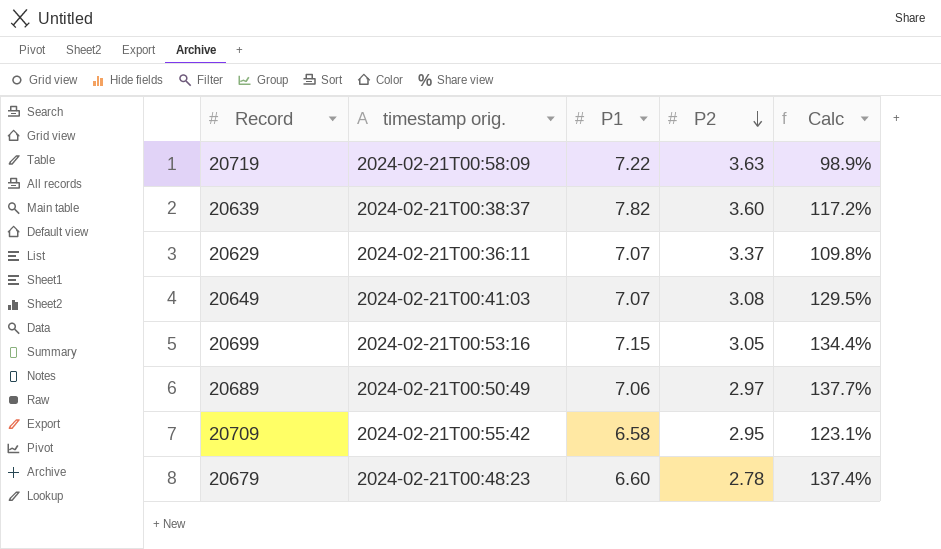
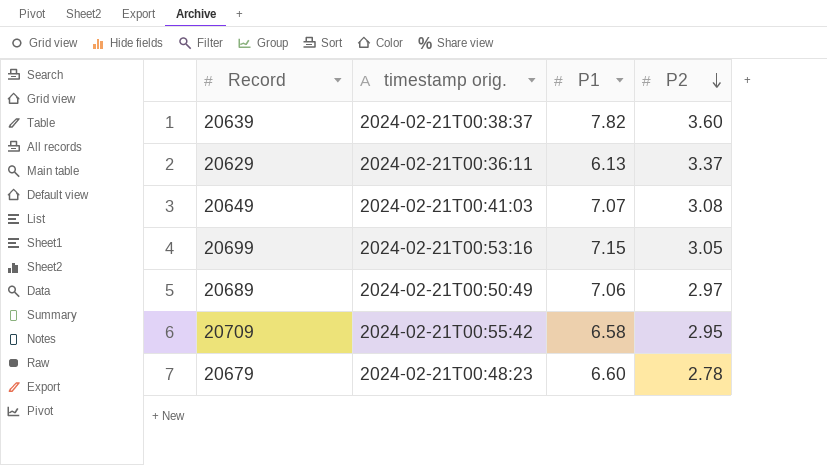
column Calc | formula: ([P1] - [P2]) / [P2] -> none
row 20719: 2024-02-21T00:58:09 | 7.22 | 3.63 | 98.9% -> none
20629 | P1: 7.07 -> 6.13

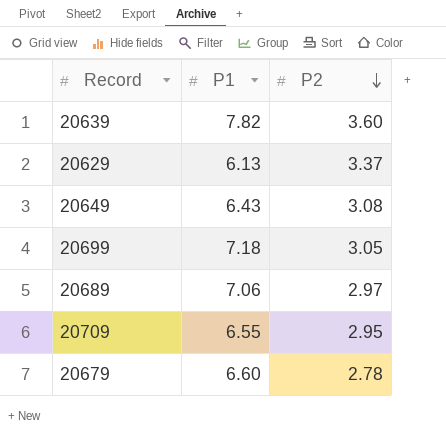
column timestamp orig. | position: 2 -> none
20649 | P1: 7.07 -> 6.43
20699 | P1: 7.15 -> 7.18
20709 | P1: 6.58 -> 6.55

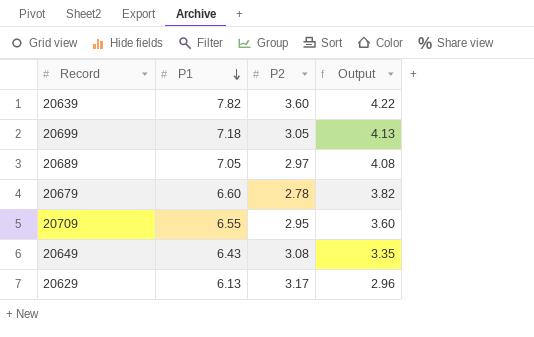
row order: P2 descending -> P1 descending
column Output | formula: none -> [P1] - [P2]
20689 | P1: 7.06 -> 7.05
20629 | P2: 3.37 -> 3.17

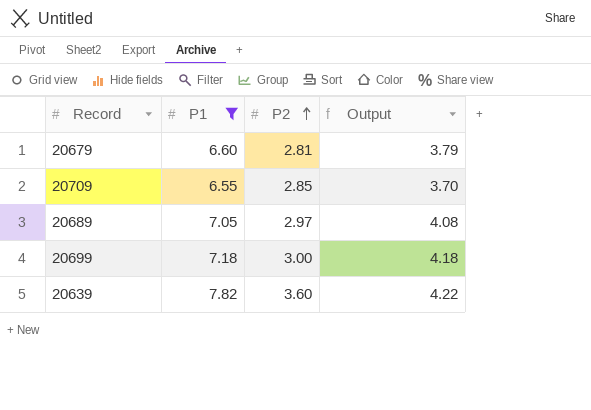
filter: none -> P1 >= 6.55
row order: P1 descending -> P2 ascending
20679 | P2: 2.78 -> 2.81
20679 | Output: 3.82 -> 3.79
20709 | P2: 2.95 -> 2.85
20709 | Output: 3.60 -> 3.70
20699 | P2: 3.05 -> 3.00
20699 | Output: 4.13 -> 4.18

